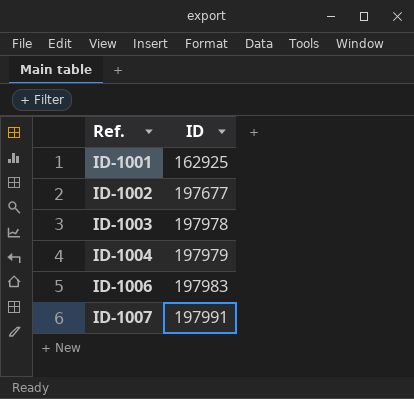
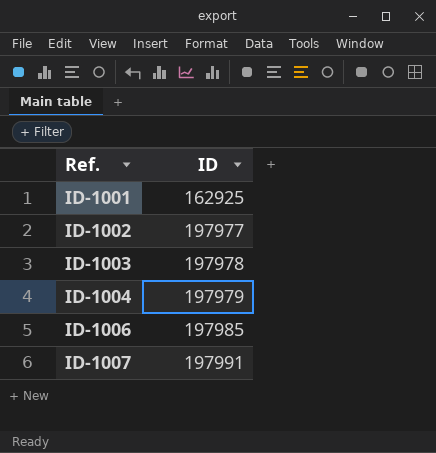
ID-1002 | ID: 197677 -> 197977
ID-1006 | ID: 197983 -> 197985

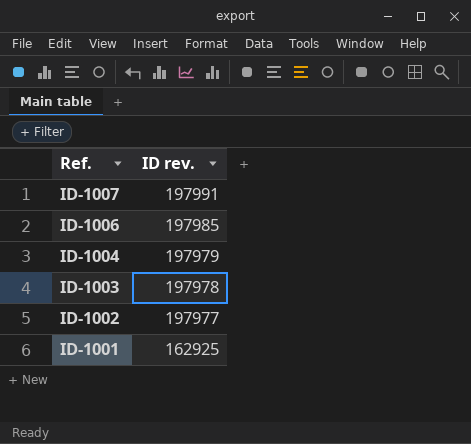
row order: Ref. ascending -> Ref. descending
column name: ID -> ID rev.

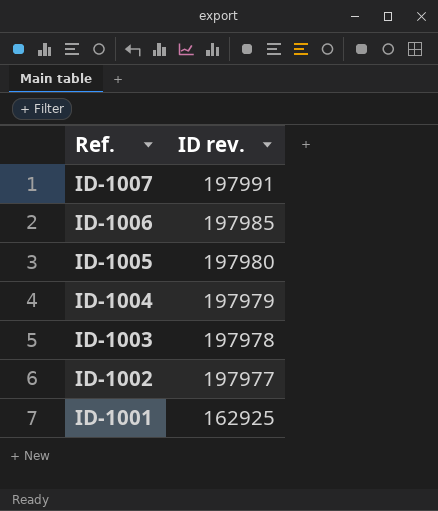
row ID-1005: none -> 197980

